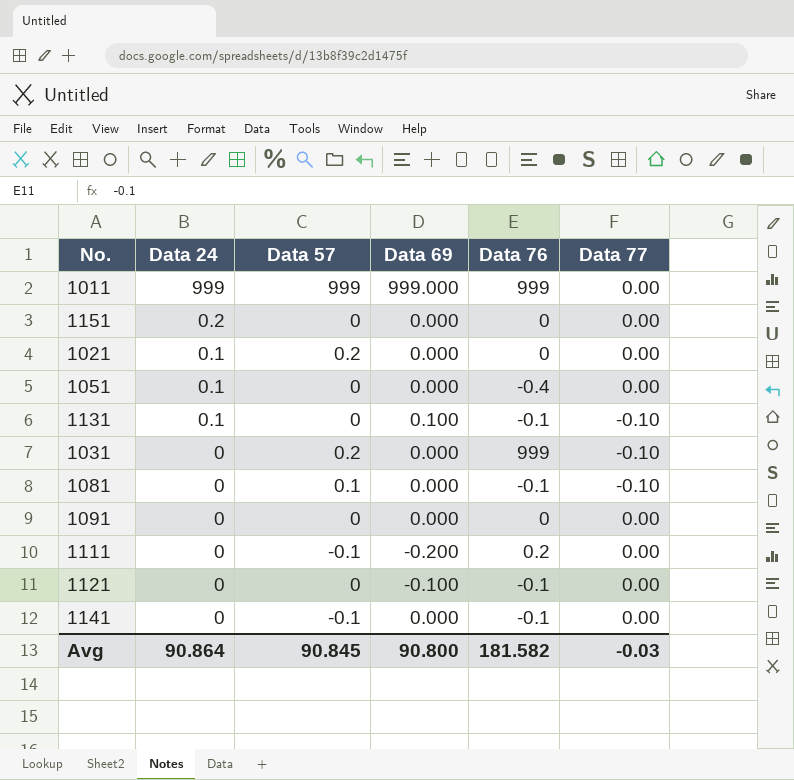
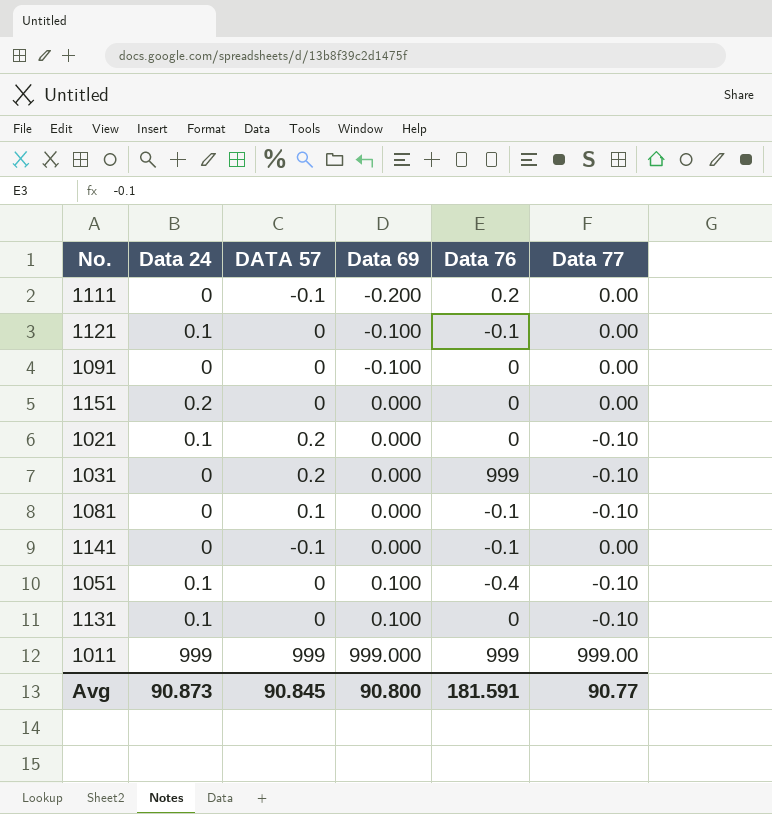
row order: Data 24 descending -> Data 69 ascending
column name: Data 57 -> DATA 57
1121 | Data 24: 0 -> 0.1
1091 | Data 69: 0.000 -> -0.100
1021 | Data 77: 0.00 -> -0.10
1051 | Data 69: 0.000 -> 0.100
1051 | Data 77: 0.00 -> -0.10
1131 | Data 76: -0.1 -> 0
1011 | Data 77: 0.00 -> 999.00
Avg | Data 24: 90.864 -> 90.873
Avg | Data 76: 181.582 -> 181.591
Avg | Data 77: -0.03 -> 90.77

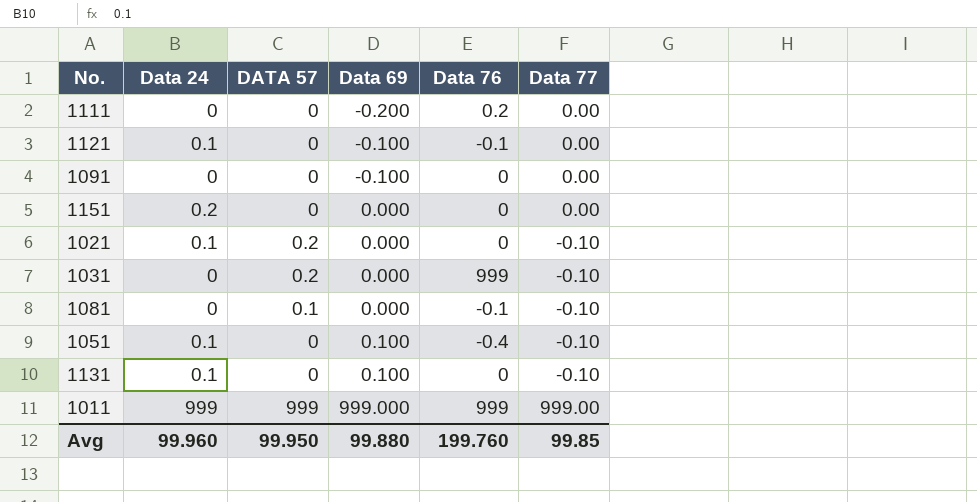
row 1141: 0 | -0.1 | 0.000 | -0.1 | 0.00 -> none
1111 | DATA 57: -0.1 -> 0
Avg | Data 24: 90.873 -> 99.960
Avg | DATA 57: 90.845 -> 99.950
Avg | Data 69: 90.800 -> 99.880
Avg | Data 76: 181.591 -> 199.760
Avg | Data 77: 90.77 -> 99.85

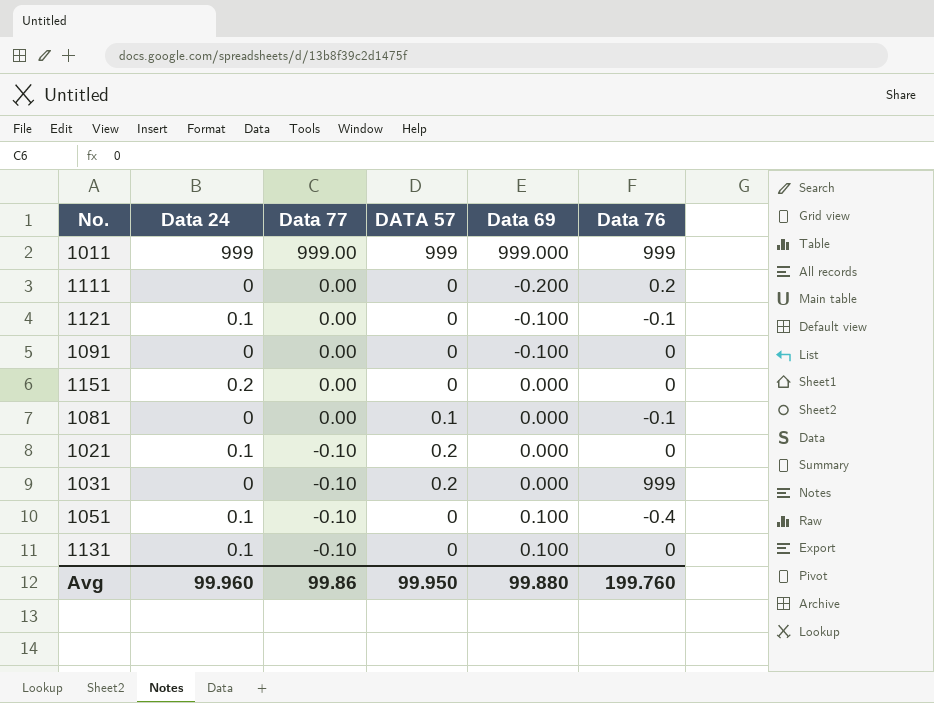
row order: Data 69 ascending -> Data 77 descending
column Data 77 | position: 6 -> 3
1081 | Data 77: -0.10 -> 0.00
Avg | Data 77: 99.85 -> 99.86

